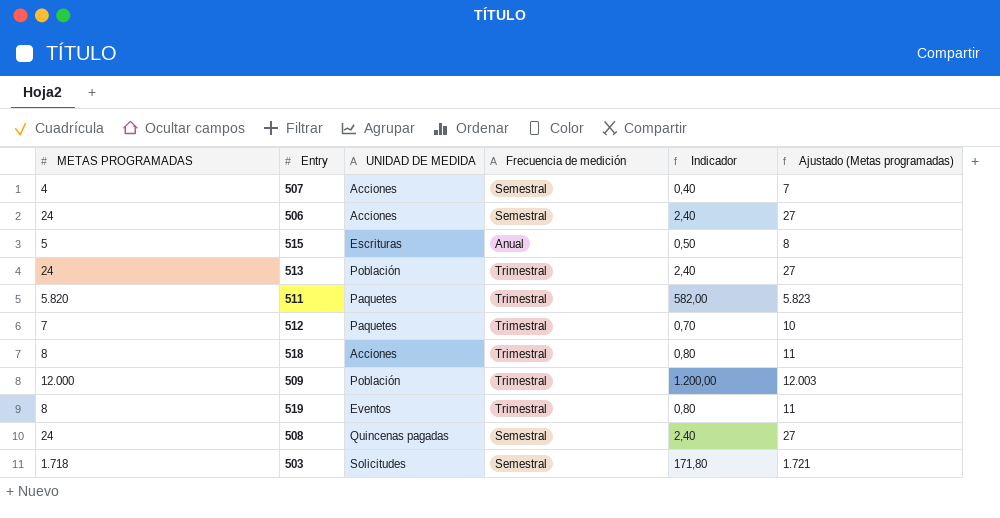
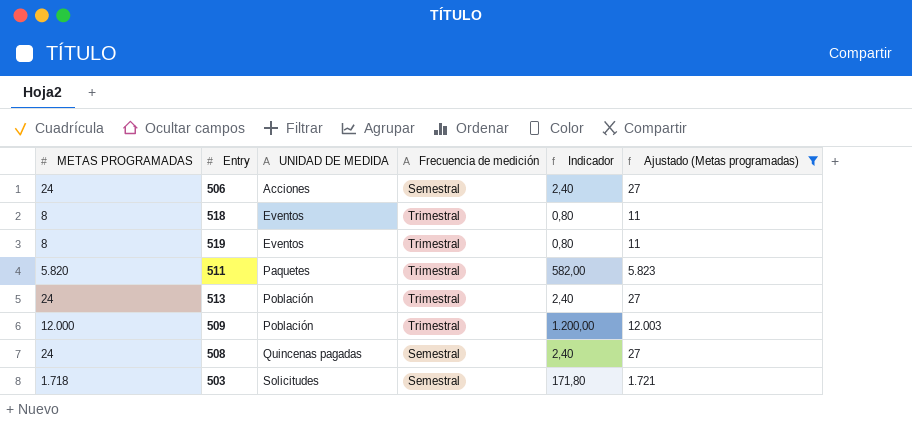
filter: none -> Ajustado (Metas programadas) >= 11
row order: none -> UNIDAD DE MEDIDA ascending
518 | UNIDAD DE MEDIDA: Acciones -> Eventos

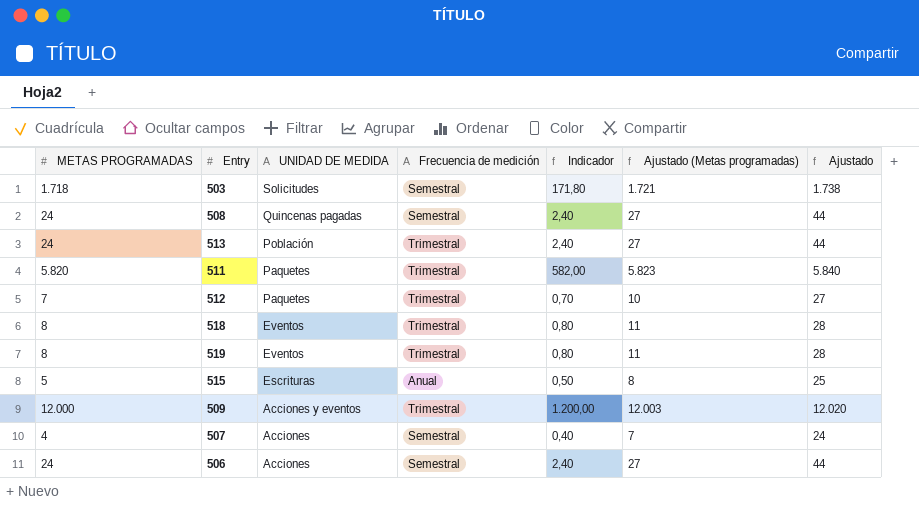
filter: Ajustado (Metas programadas) >= 11 -> none
row order: UNIDAD DE MEDIDA ascending -> UNIDAD DE MEDIDA descending
column Ajustado | formula: none -> [METAS PROGRAMADAS] + 20
509 | UNIDAD DE MEDIDA: Población -> Acciones y eventos

